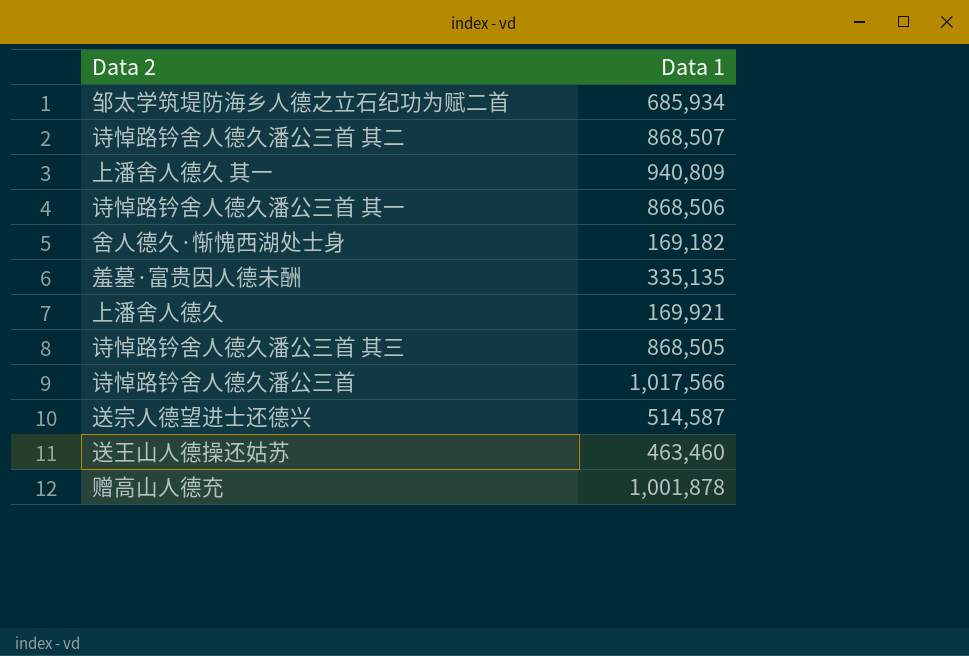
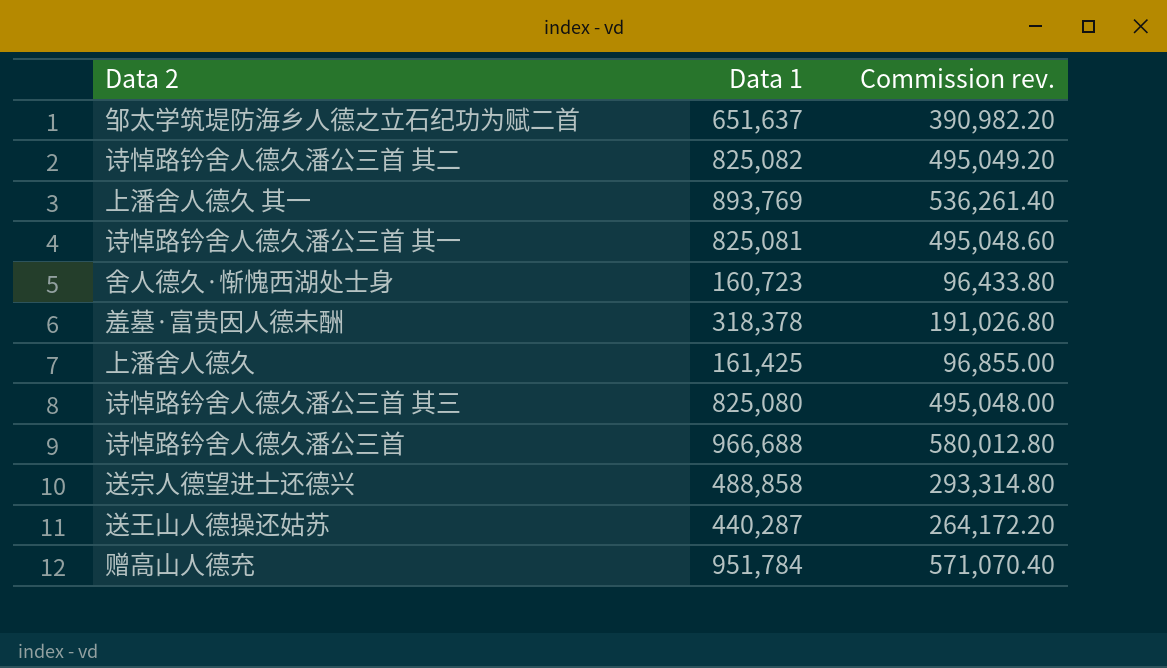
column Commission rev. | formula: none -> [Data 1] * 0.6
邹太学筑堤防海乡人德之立石纪功为赋二首 | Data 1: 685,934 -> 651,637
诗悼路钤舍人德久潘公三首 其二 | Data 1: 868,507 -> 825,082
上潘舍人德久 其一 | Data 1: 940,809 -> 893,769
诗悼路钤舍人德久潘公三首 其一 | Data 1: 868,506 -> 825,081
舍人德久·惭愧西湖处士身 | Data 1: 169,182 -> 160,723
羞墓·富贵因人德未酬 | Data 1: 335,135 -> 318,378
上潘舍人德久 | Data 1: 169,921 -> 161,425
诗悼路钤舍人德久潘公三首 其三 | Data 1: 868,505 -> 825,080
诗悼路钤舍人德久潘公三首 | Data 1: 1,017,566 -> 966,688
送宗人德望进士还德兴 | Data 1: 514,587 -> 488,858
送王山人德操还姑苏 | Data 1: 463,460 -> 440,287
赠高山人德充 | Data 1: 1,001,878 -> 951,784

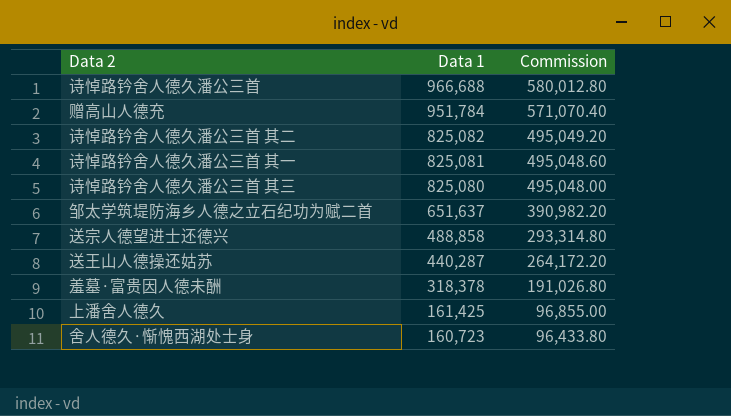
row order: none -> Data 1 descending
column name: Commission rev. -> Commission
row 上潘舍人德久 其一: 893,769 | 536,261.40 -> none

